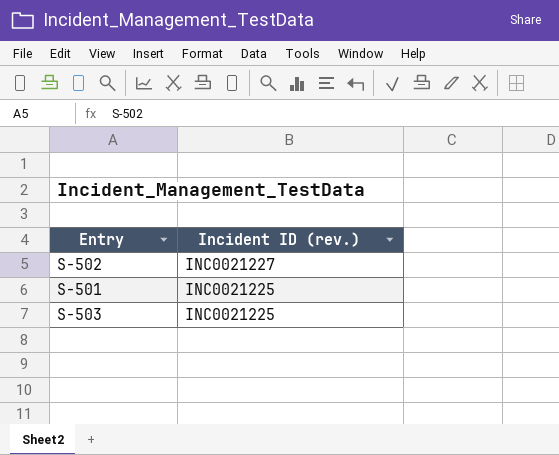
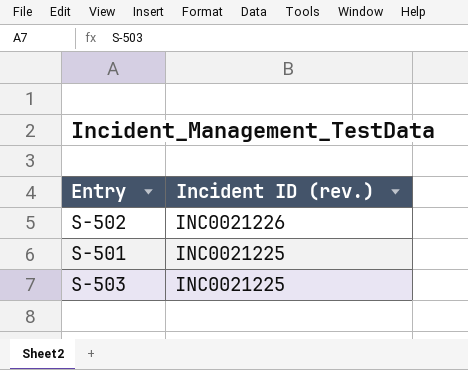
S-502 | Incident ID (rev.): INC0021227 -> INC0021226

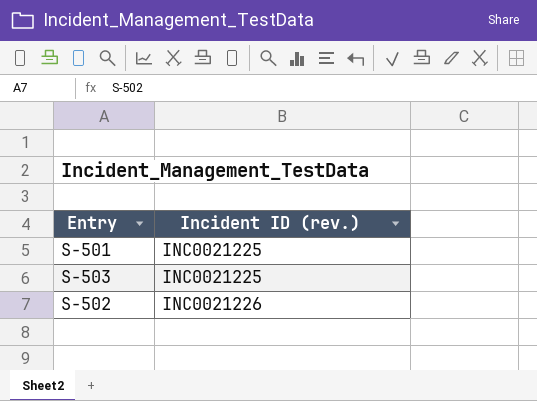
row order: Incident ID (rev.) descending -> Incident ID (rev.) ascending

